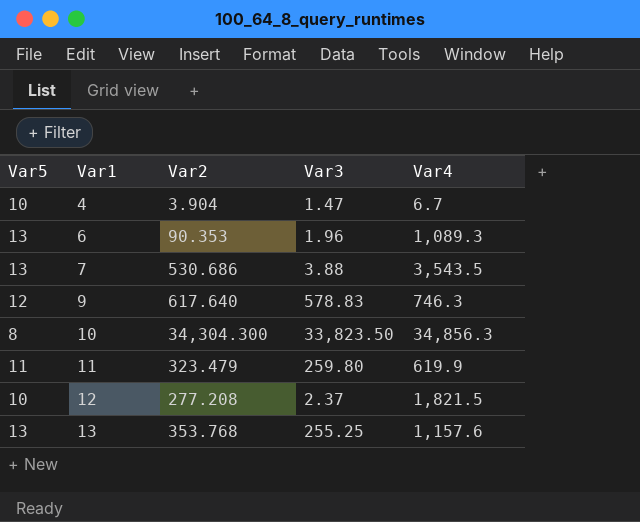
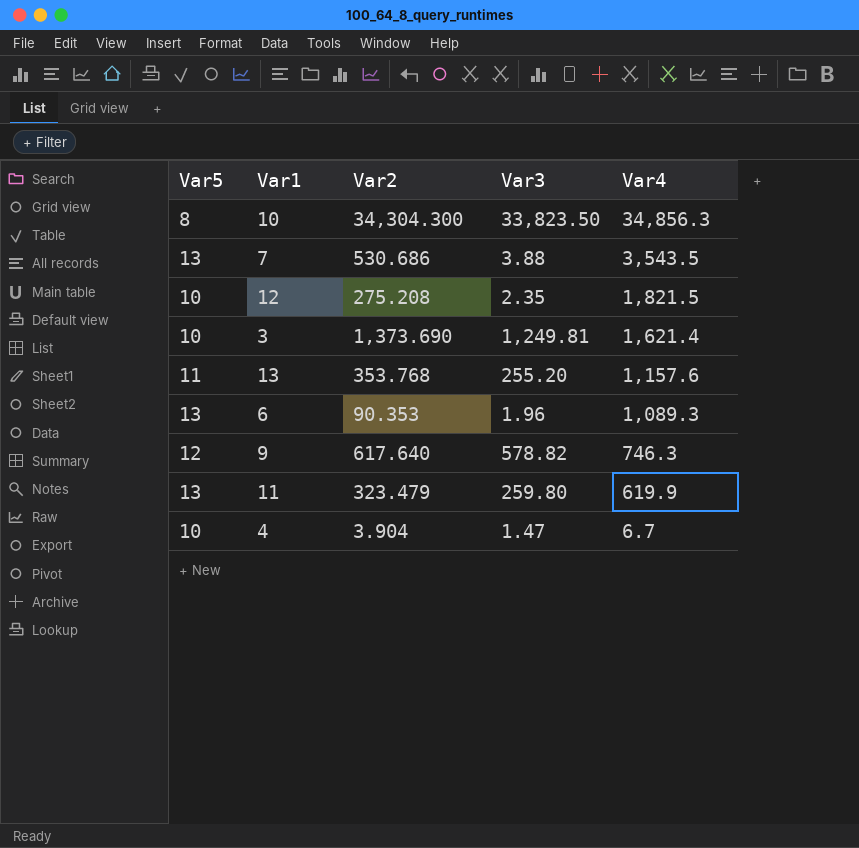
row order: Var1 ascending -> Var4 descending
12 | Var2: 277.208 -> 275.208
12 | Var3: 2.37 -> 2.35
row 3: none -> 10 | 1,373.690 | 1,249.81 | 1,621.4
13 | Var5: 13 -> 11
13 | Var3: 255.25 -> 255.20
9 | Var3: 578.83 -> 578.82
11 | Var5: 11 -> 13

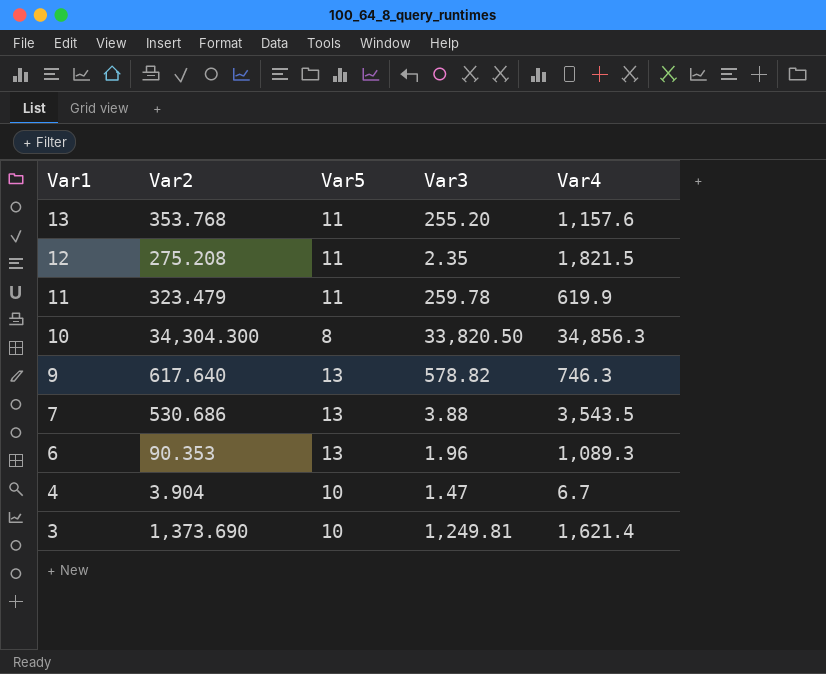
row order: Var4 descending -> Var1 descending
column Var5 | position: 1 -> 3
12 | Var5: 10 -> 11
11 | Var5: 13 -> 11
11 | Var3: 259.80 -> 259.78
10 | Var3: 33,823.50 -> 33,820.50
9 | Var5: 12 -> 13

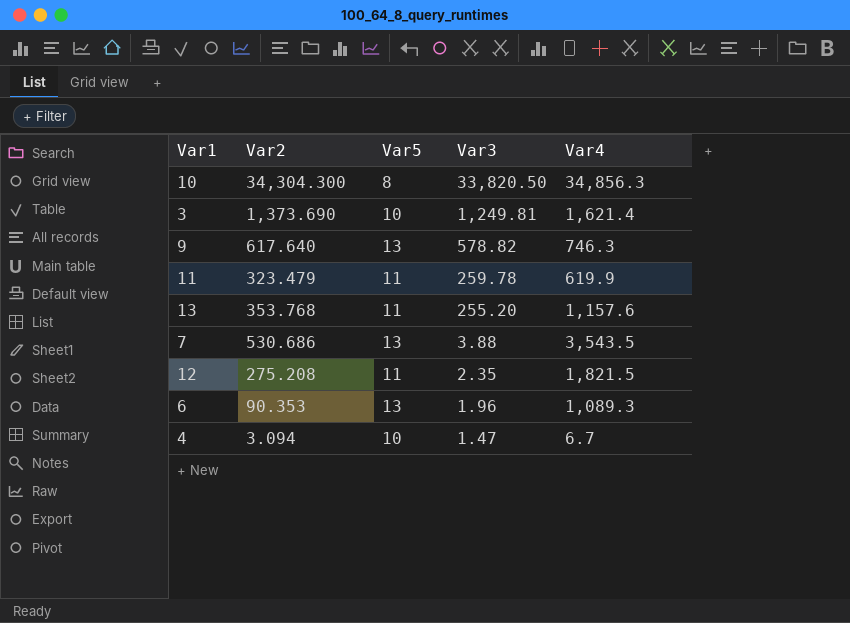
row order: Var1 descending -> Var3 descending
4 | Var2: 3.904 -> 3.094

